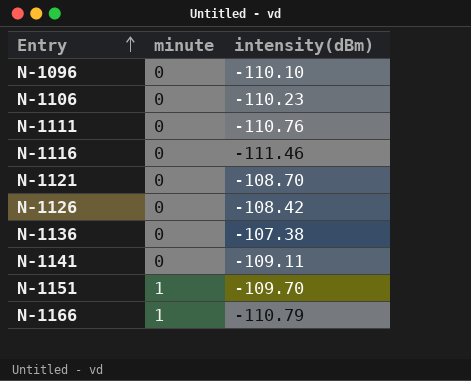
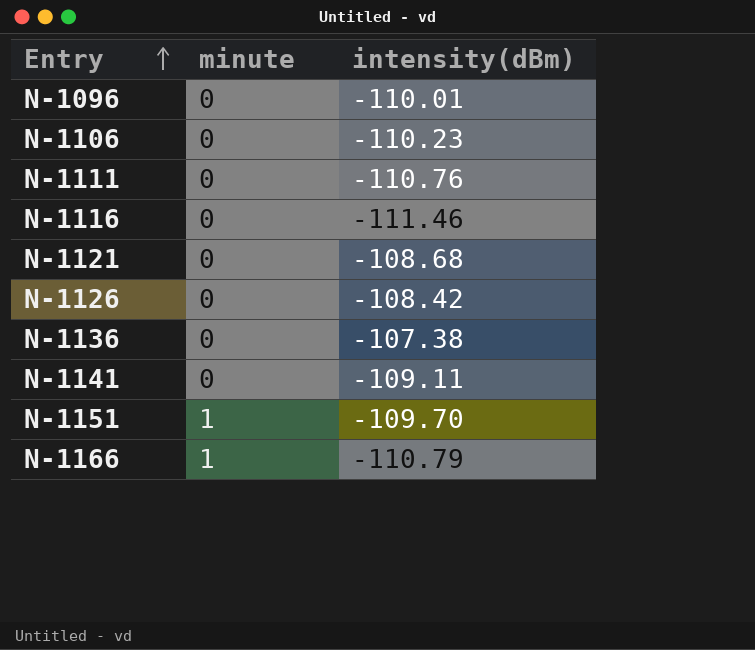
N-1096 | intensity(dBm): -110.10 -> -110.01
N-1121 | intensity(dBm): -108.70 -> -108.68

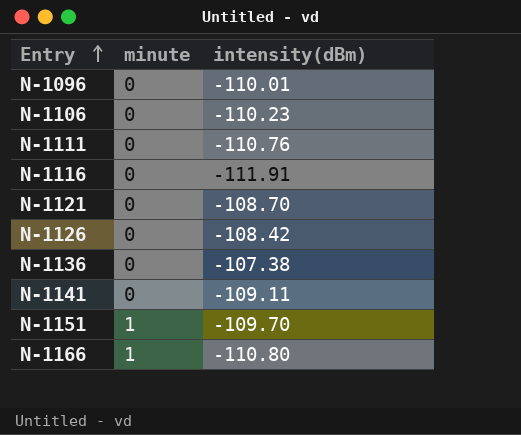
N-1116 | intensity(dBm): -111.46 -> -111.91
N-1121 | intensity(dBm): -108.68 -> -108.70
N-1166 | intensity(dBm): -110.79 -> -110.80

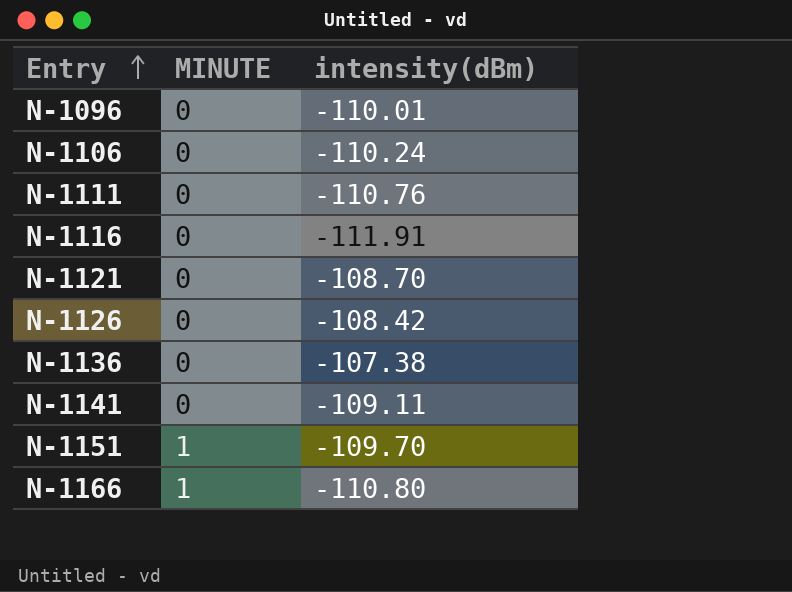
column name: minute -> MINUTE
N-1106 | intensity(dBm): -110.23 -> -110.24

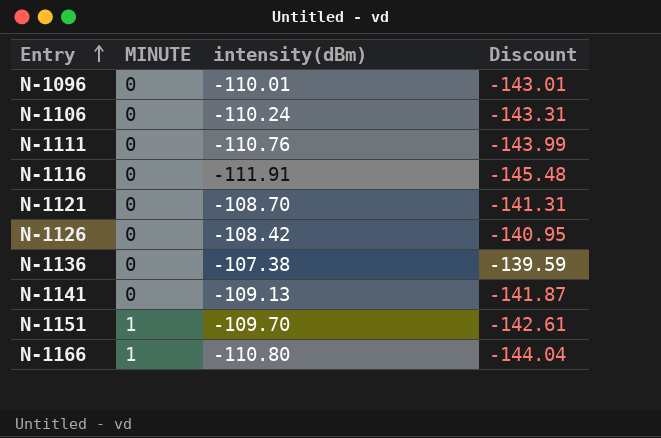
column Discount | formula: none -> [intensity(dBm)] * 1.3
N-1141 | intensity(dBm): -109.11 -> -109.13

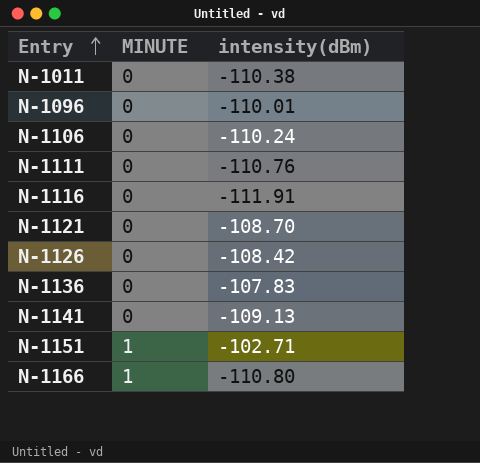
column Discount | formula: [intensity(dBm)] * 1.3 -> none
row N-1011: none -> 0 | -110.38
N-1136 | intensity(dBm): -107.38 -> -107.83
N-1151 | intensity(dBm): -109.70 -> -102.71

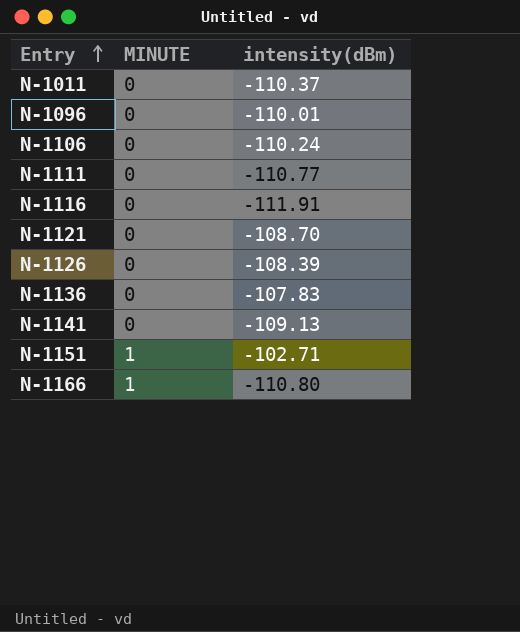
N-1011 | intensity(dBm): -110.38 -> -110.37
N-1111 | intensity(dBm): -110.76 -> -110.77
N-1126 | intensity(dBm): -108.42 -> -108.39

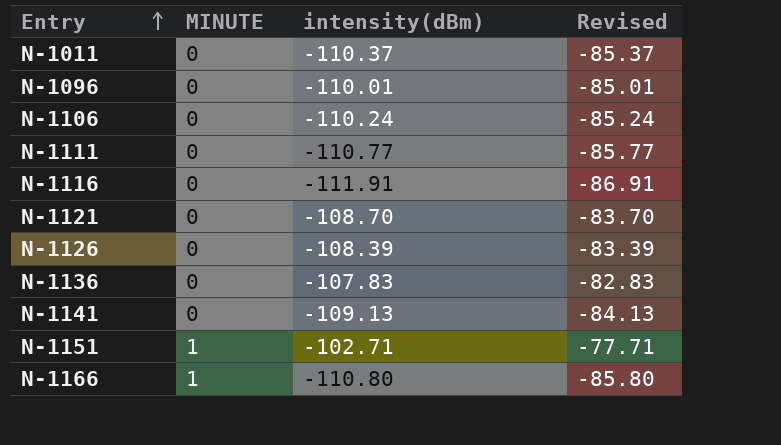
column Revised | formula: none -> [intensity(dBm)] + 25

